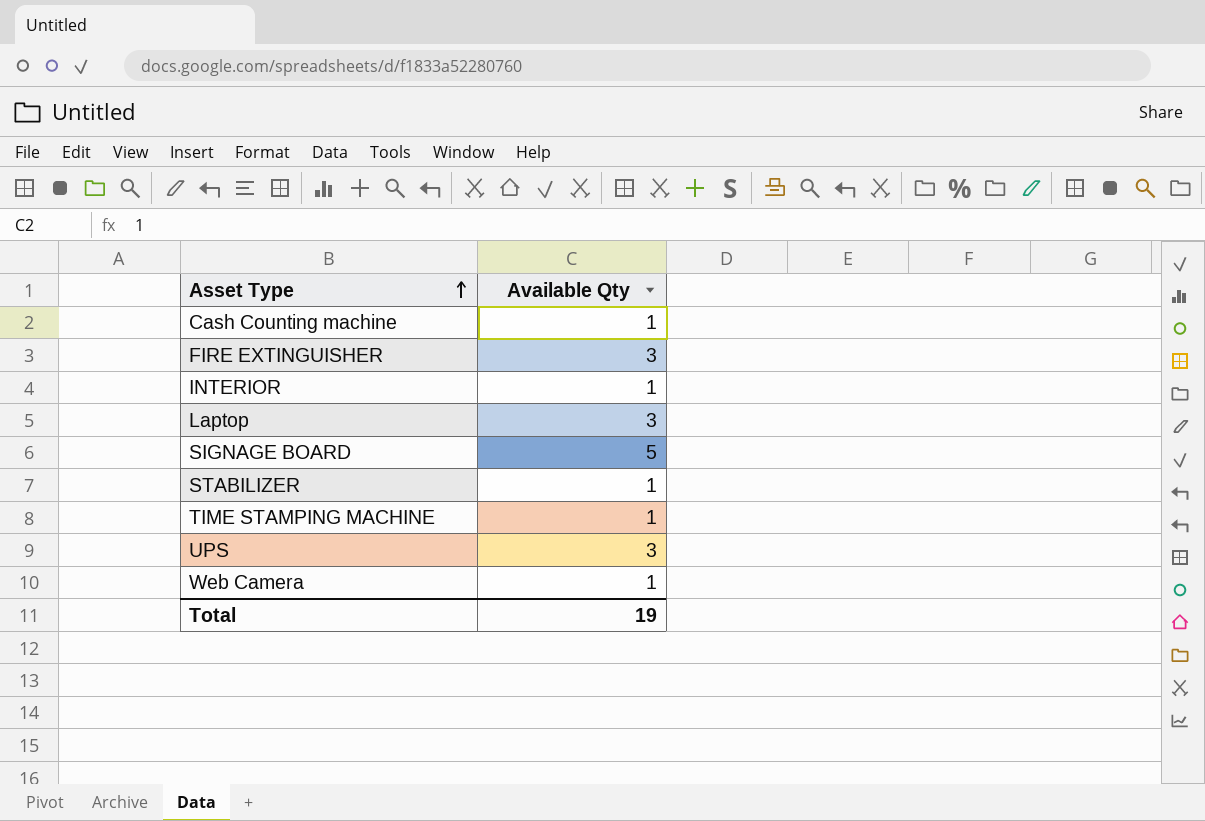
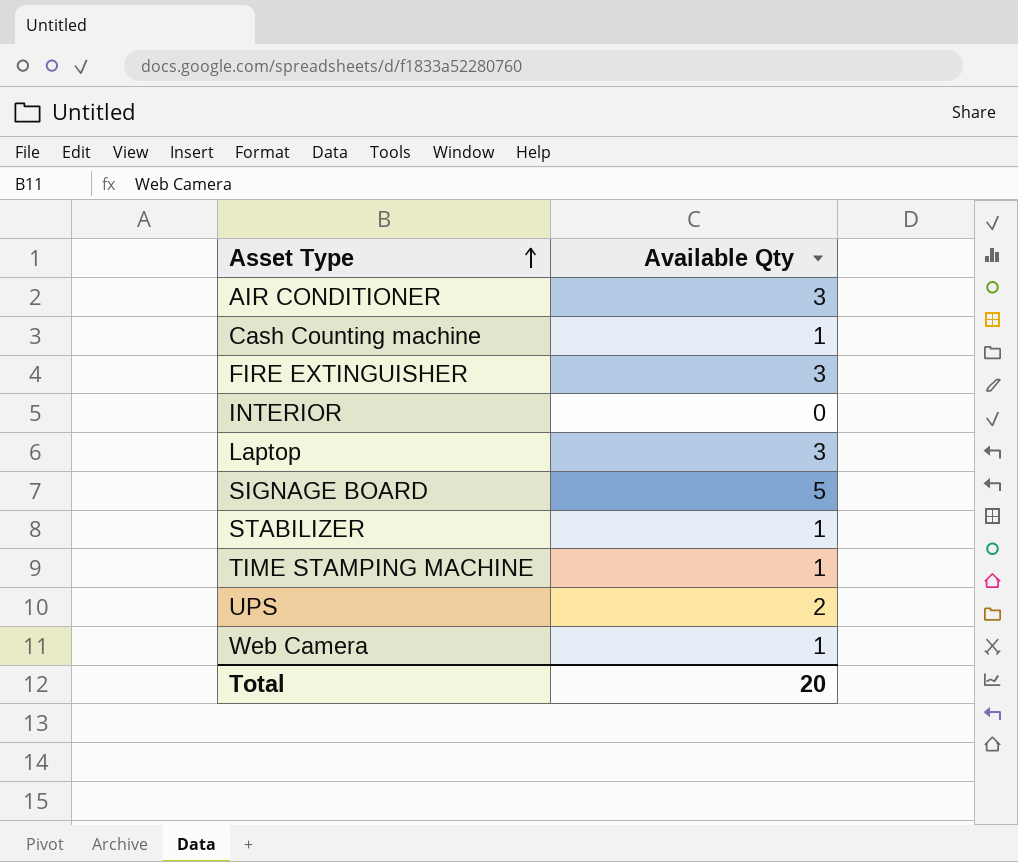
row AIR CONDITIONER: none -> 3
INTERIOR | Available Qty: 1 -> 0
UPS | Available Qty: 3 -> 2
Total | Available Qty: 19 -> 20

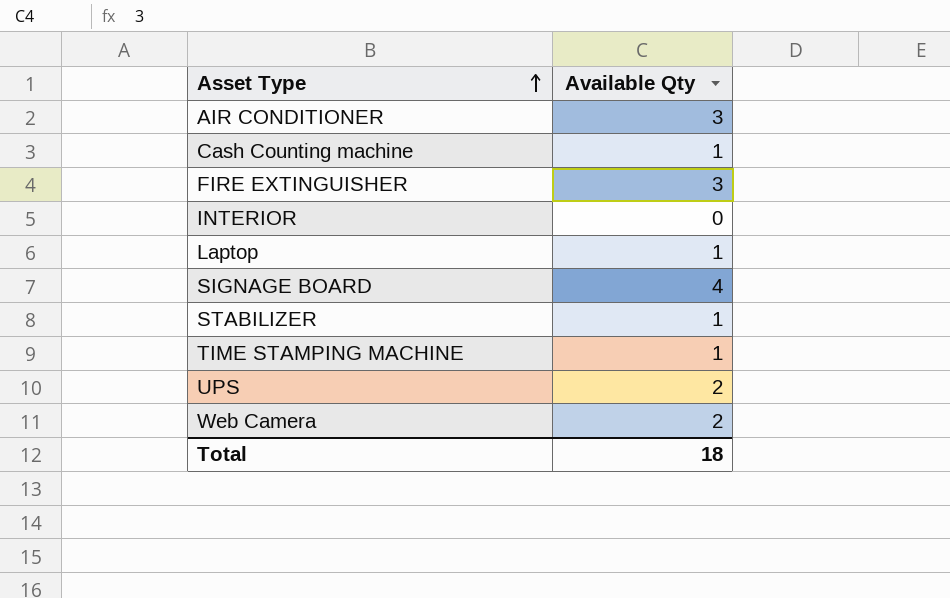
Laptop | Available Qty: 3 -> 1
SIGNAGE BOARD | Available Qty: 5 -> 4
Web Camera | Available Qty: 1 -> 2
Total | Available Qty: 20 -> 18

